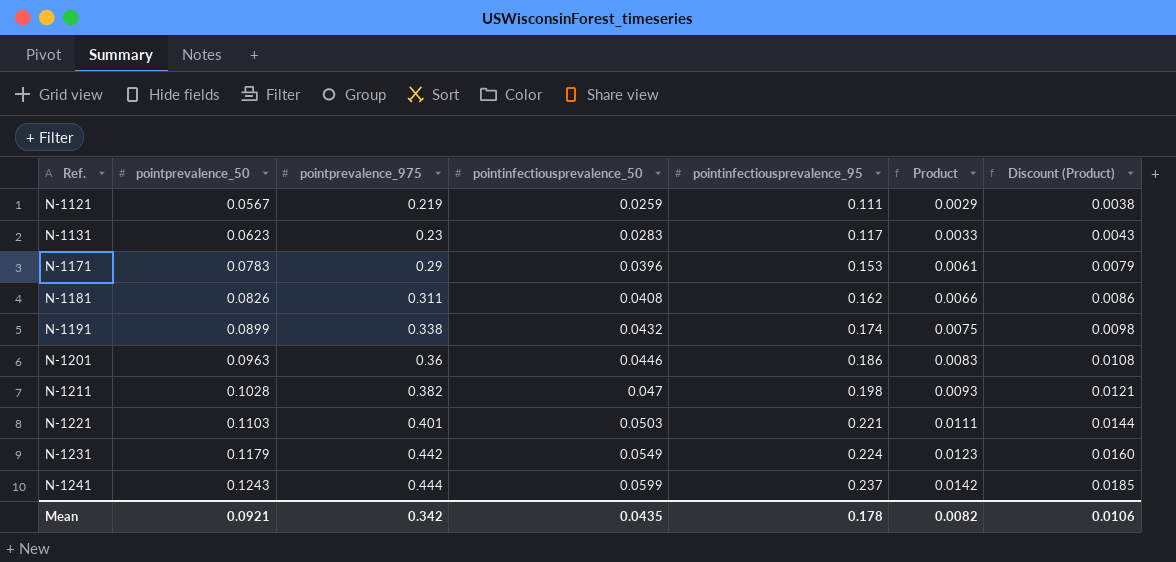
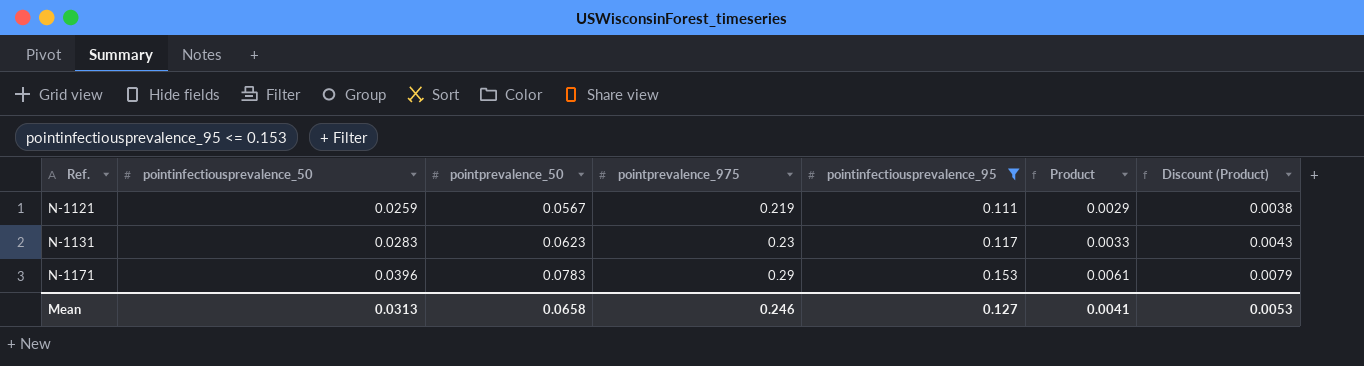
filter: none -> pointinfectiousprevalence_95 <= 0.153
column pointinfectiousprevalence_50 | position: 4 -> 2
Mean | pointinfectiousprevalence_50: 0.0435 -> 0.0313
Mean | pointprevalence_50: 0.0921 -> 0.0658
Mean | pointprevalence_975: 0.342 -> 0.246
Mean | pointinfectiousprevalence_95: 0.178 -> 0.127
Mean | Product: 0.0082 -> 0.0041
Mean | Discount (Product): 0.0106 -> 0.0053

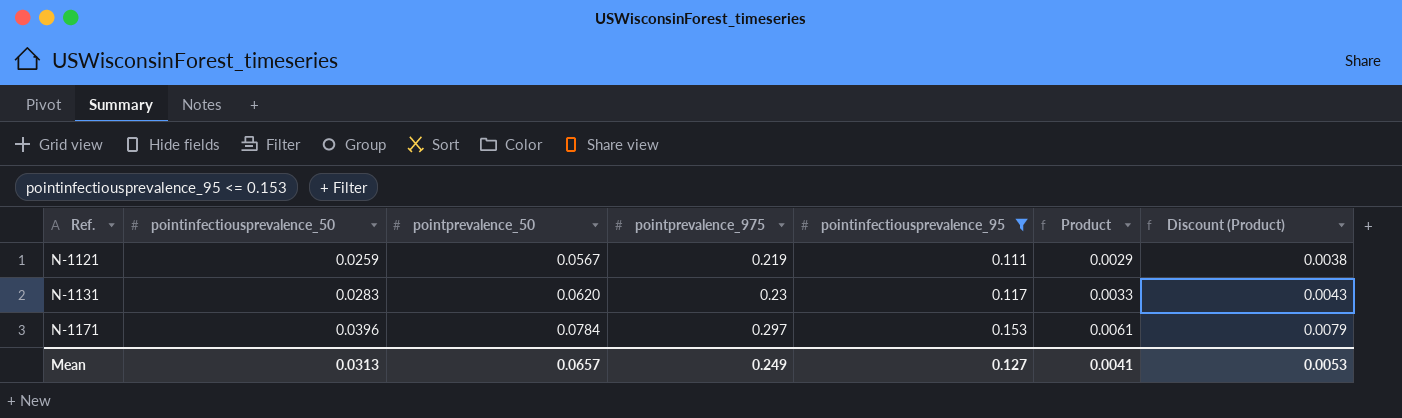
N-1131 | pointprevalence_50: 0.0623 -> 0.0620
N-1171 | pointprevalence_50: 0.0783 -> 0.0784
N-1171 | pointprevalence_975: 0.29 -> 0.297
Mean | pointprevalence_50: 0.0658 -> 0.0657
Mean | pointprevalence_975: 0.246 -> 0.249

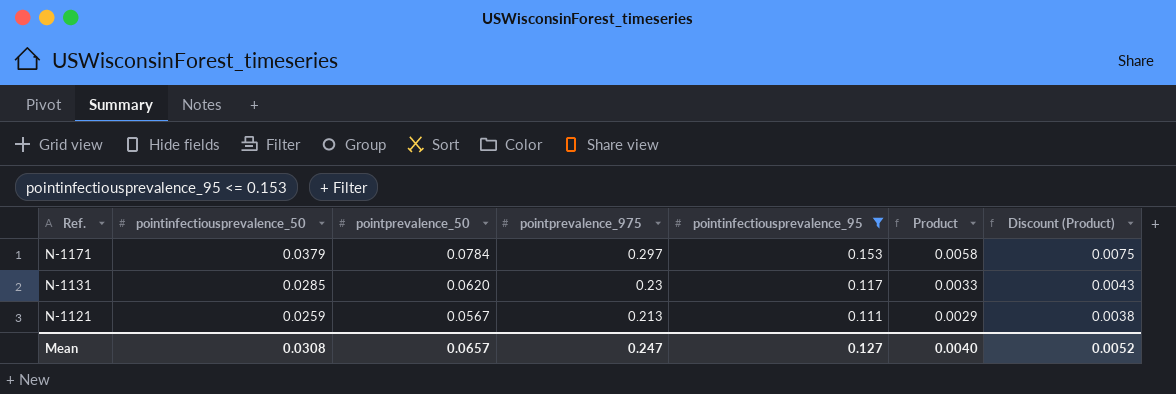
row order: Ref. ascending -> Ref. descending
N-1171 | pointinfectiousprevalence_50: 0.0396 -> 0.0379
N-1171 | Product: 0.0061 -> 0.0058
N-1171 | Discount (Product): 0.0079 -> 0.0075
N-1131 | pointinfectiousprevalence_50: 0.0283 -> 0.0285
N-1121 | pointprevalence_975: 0.219 -> 0.213
Mean | pointinfectiousprevalence_50: 0.0313 -> 0.0308
Mean | pointprevalence_975: 0.249 -> 0.247
Mean | Product: 0.0041 -> 0.0040
Mean | Discount (Product): 0.0053 -> 0.0052

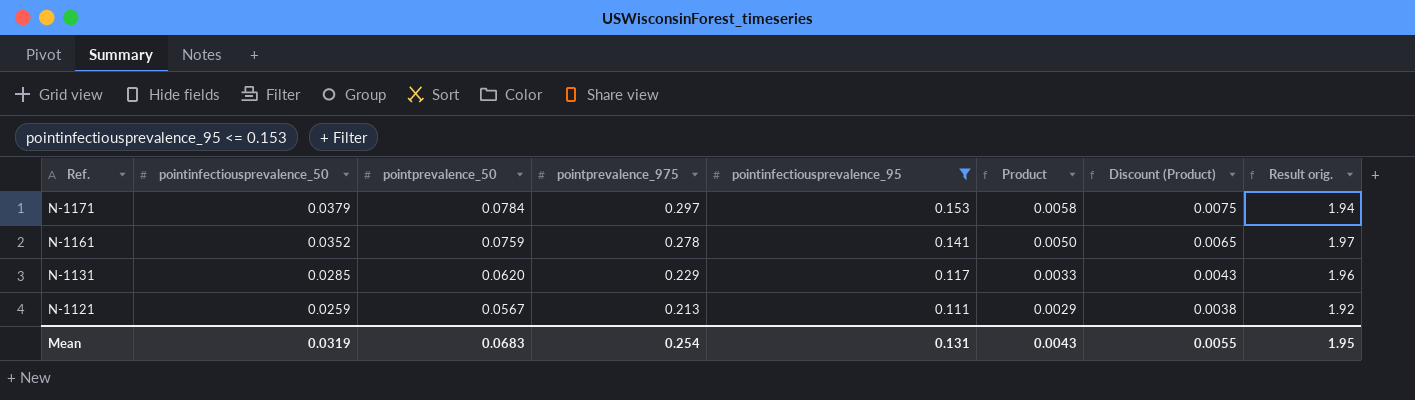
column Result orig. | formula: none -> [pointprevalence_975] / [pointinfectiousprevalence_95]
row N-1161: none -> 0.0352 | 0.0759 | 0.278 | 0.141 | 0.0050 | 0.0065 | 1.97
N-1131 | pointprevalence_975: 0.23 -> 0.229
Mean | pointinfectiousprevalence_50: 0.0308 -> 0.0319
Mean | pointprevalence_50: 0.0657 -> 0.0683
Mean | pointprevalence_975: 0.247 -> 0.254
Mean | pointinfectiousprevalence_95: 0.127 -> 0.131
Mean | Product: 0.0040 -> 0.0043
Mean | Discount (Product): 0.0052 -> 0.0055

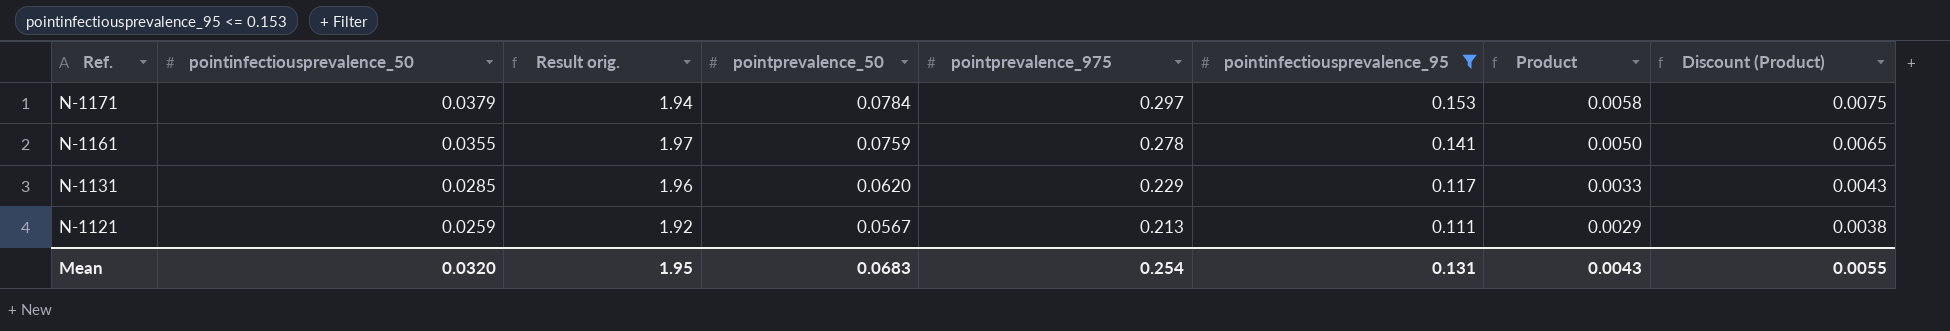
column Result orig. | position: 8 -> 3
N-1161 | pointinfectiousprevalence_50: 0.0352 -> 0.0355
Mean | pointinfectiousprevalence_50: 0.0319 -> 0.0320

